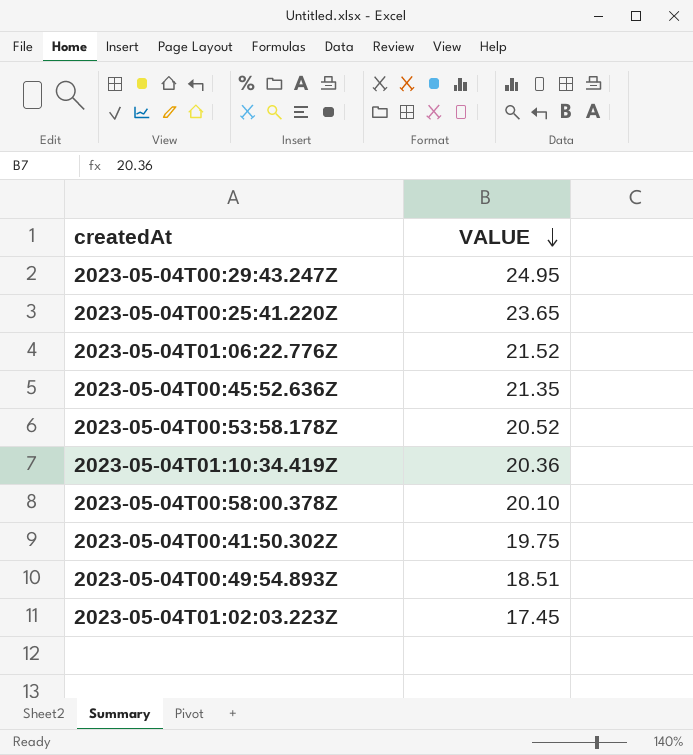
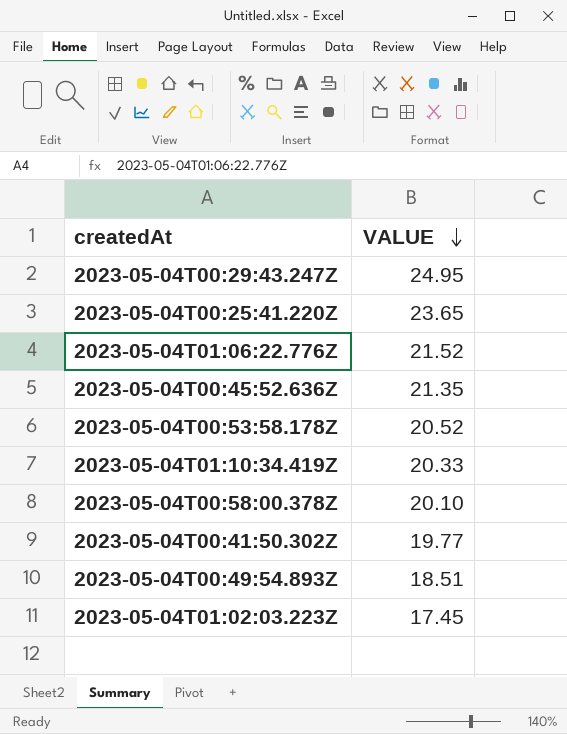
2023-05-04T01:10:34.419Z | VALUE: 20.36 -> 20.33
2023-05-04T00:41:50.302Z | VALUE: 19.75 -> 19.77

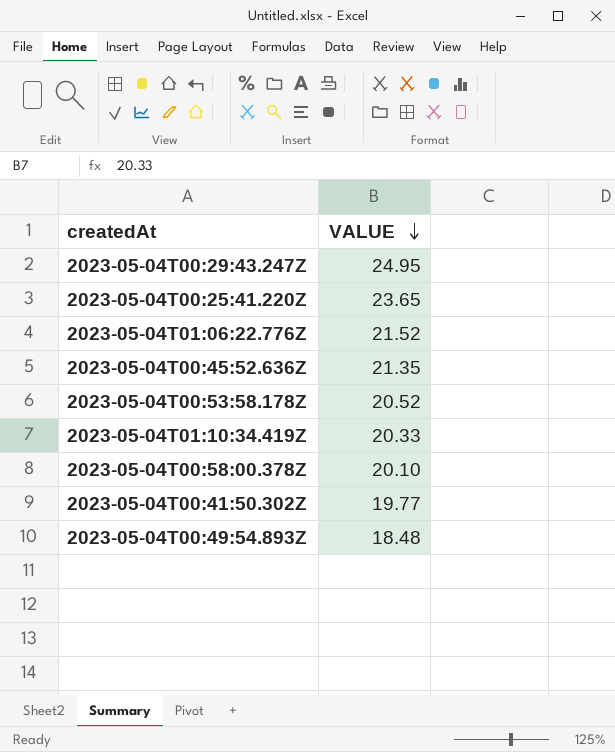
row 2023-05-04T01:02:03.223Z: 17.45 -> none
2023-05-04T00:49:54.893Z | VALUE: 18.51 -> 18.48

